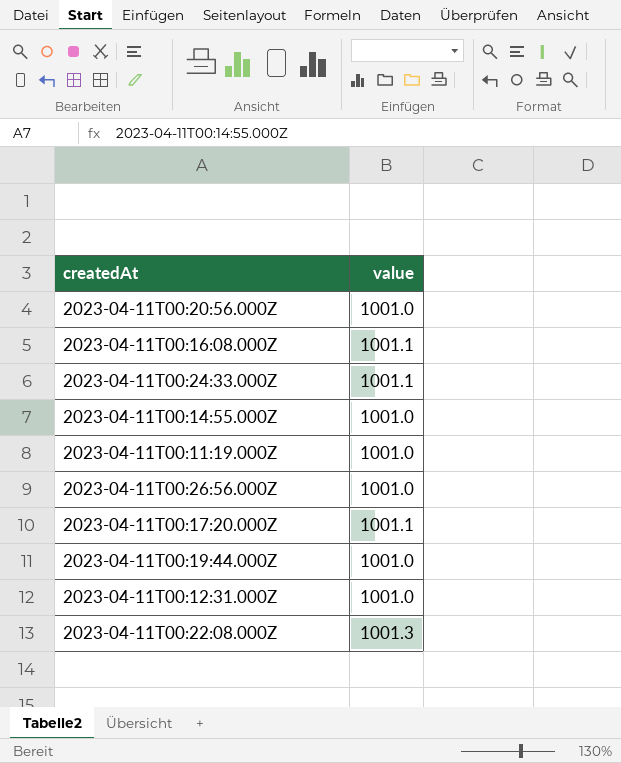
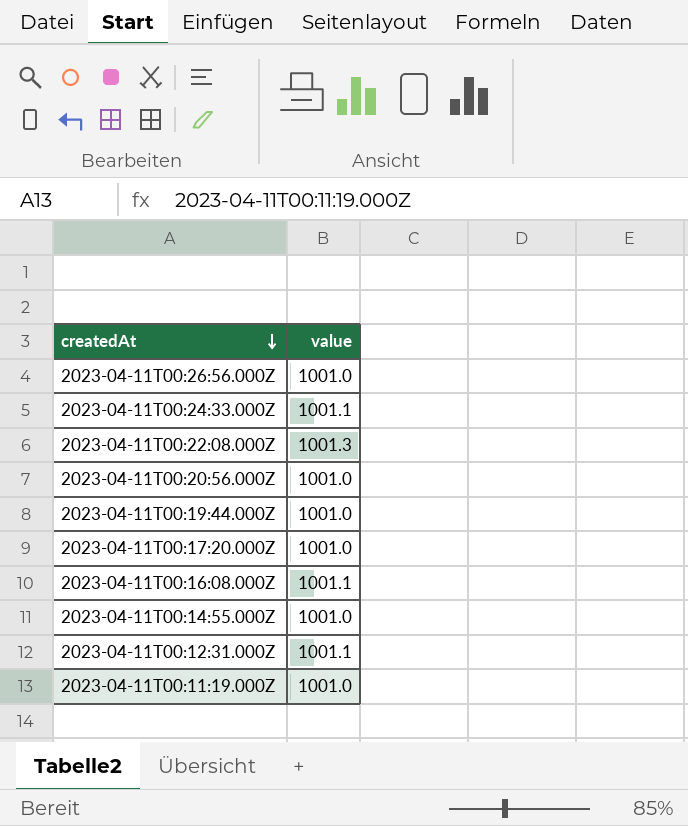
row order: none -> createdAt descending
2023-04-11T00:17:20.000Z | value: 1001.1 -> 1001.0
2023-04-11T00:12:31.000Z | value: 1001.0 -> 1001.1

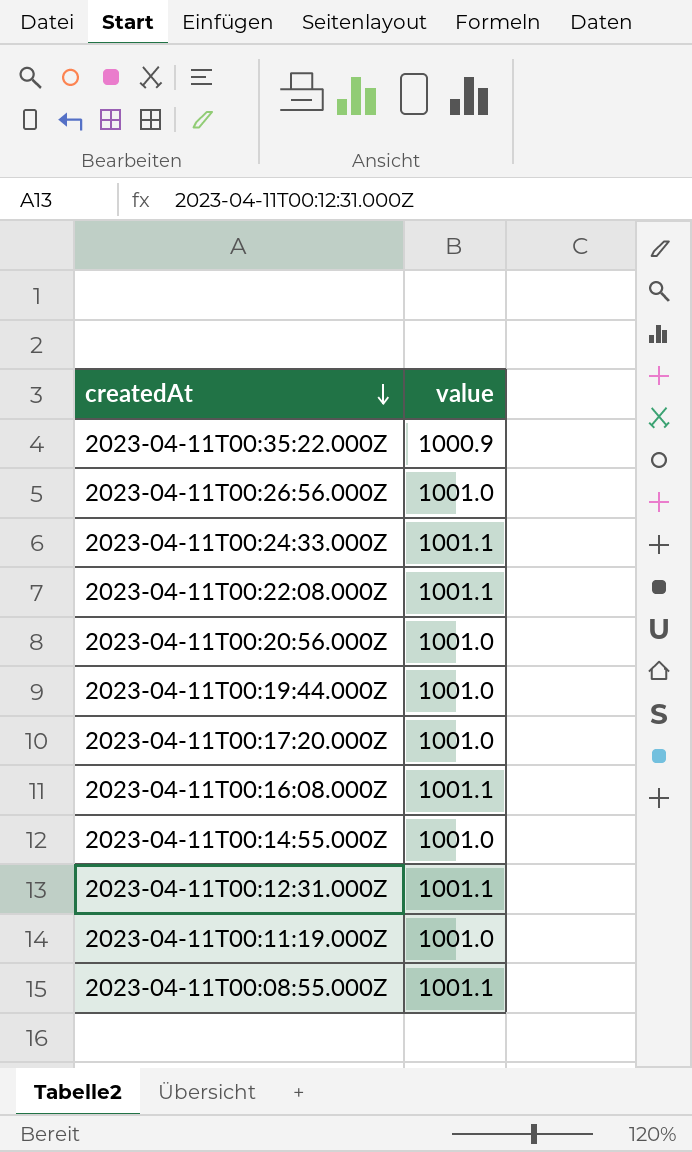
row 2023-04-11T00:35:22.000Z: none -> 1000.9
2023-04-11T00:22:08.000Z | value: 1001.3 -> 1001.1
row 2023-04-11T00:08:55.000Z: none -> 1001.1

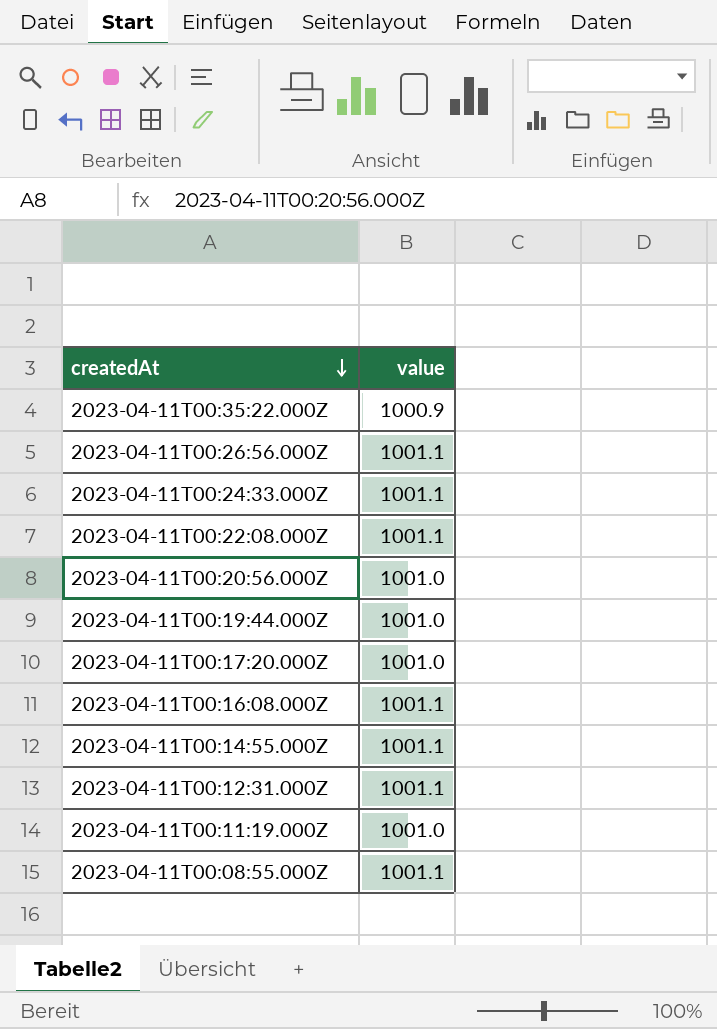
2023-04-11T00:26:56.000Z | value: 1001.0 -> 1001.1
2023-04-11T00:14:55.000Z | value: 1001.0 -> 1001.1

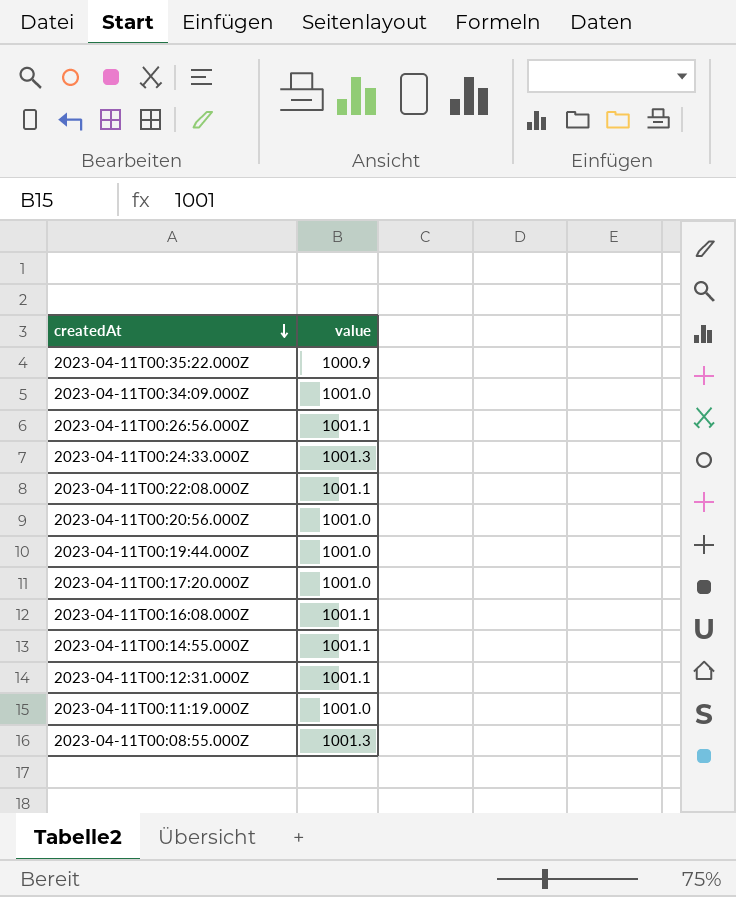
row 2023-04-11T00:34:09.000Z: none -> 1001.0
2023-04-11T00:24:33.000Z | value: 1001.1 -> 1001.3
2023-04-11T00:08:55.000Z | value: 1001.1 -> 1001.3

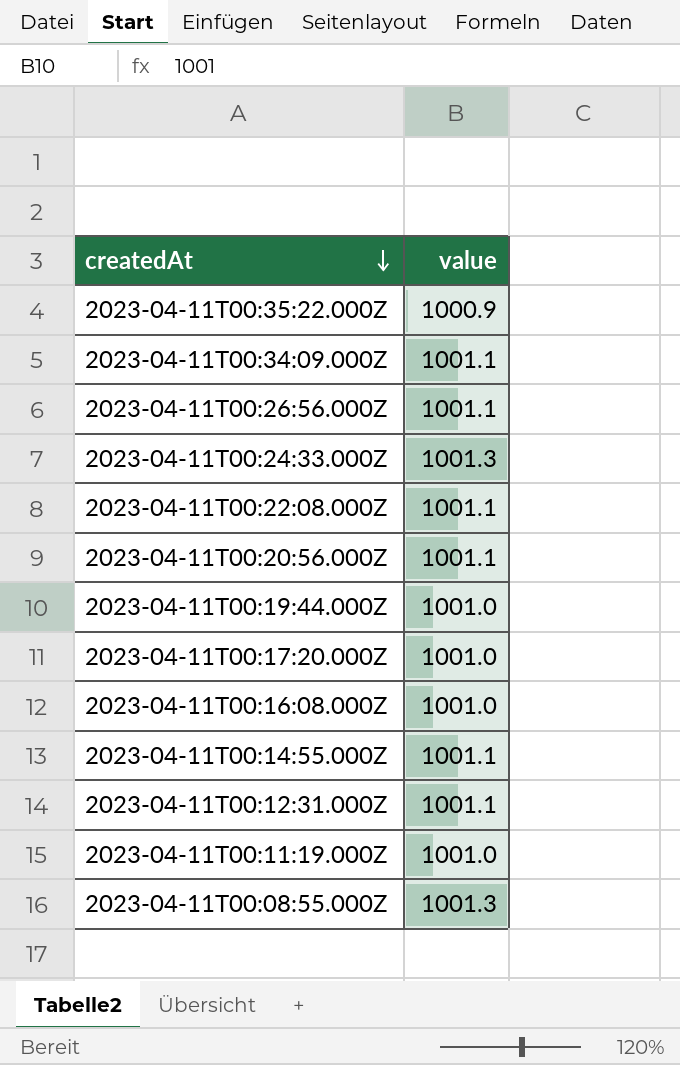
2023-04-11T00:34:09.000Z | value: 1001.0 -> 1001.1
2023-04-11T00:20:56.000Z | value: 1001.0 -> 1001.1
2023-04-11T00:16:08.000Z | value: 1001.1 -> 1001.0

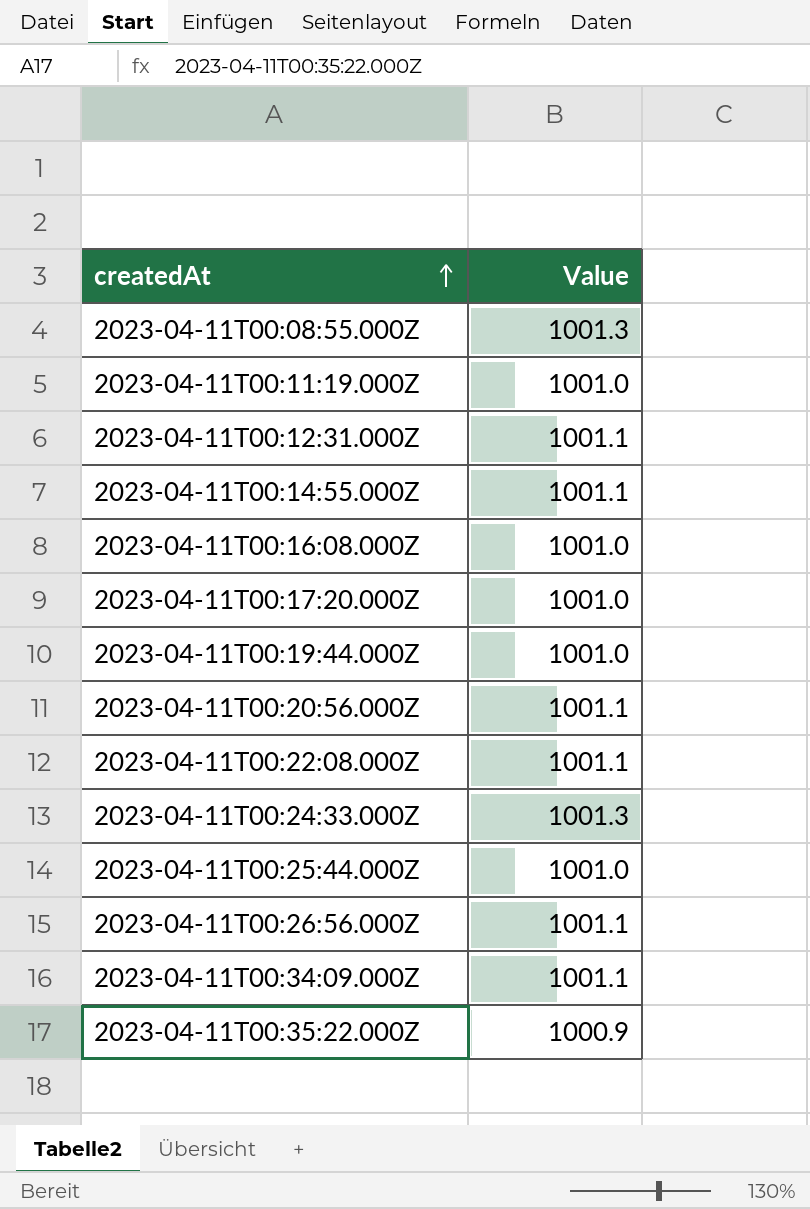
row order: createdAt descending -> createdAt ascending
column name: value -> Value
row 2023-04-11T00:25:44.000Z: none -> 1001.0

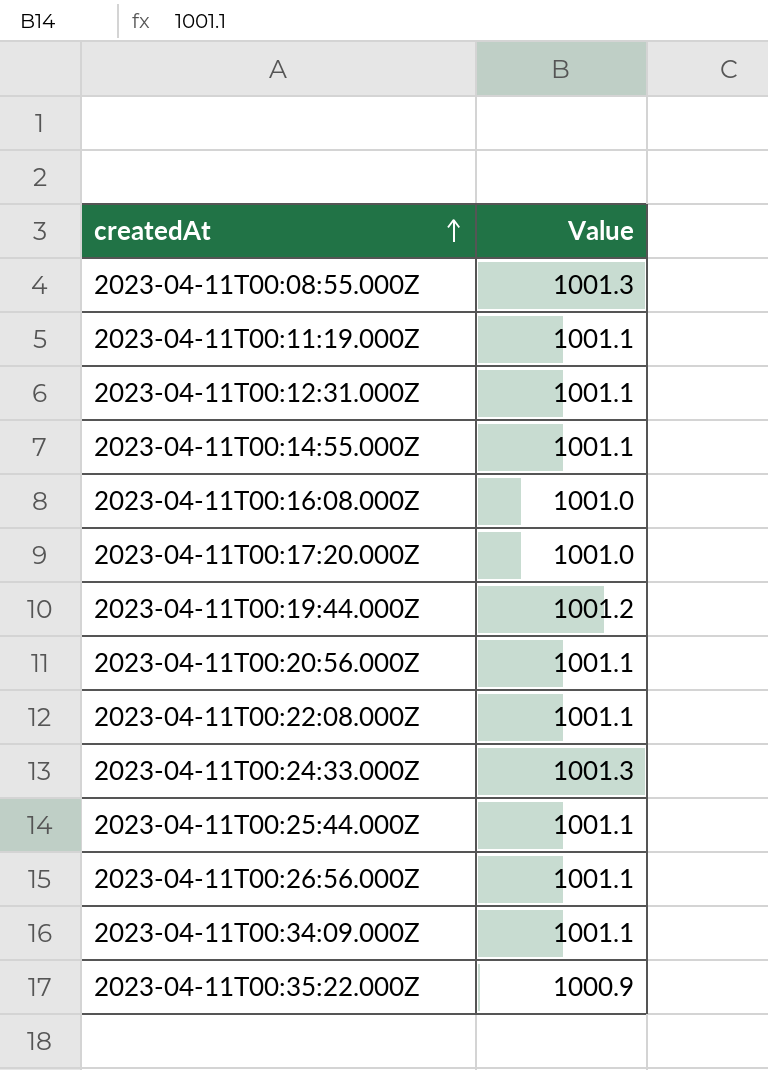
2023-04-11T00:11:19.000Z | Value: 1001.0 -> 1001.1
2023-04-11T00:19:44.000Z | Value: 1001.0 -> 1001.2
2023-04-11T00:25:44.000Z | Value: 1001.0 -> 1001.1

